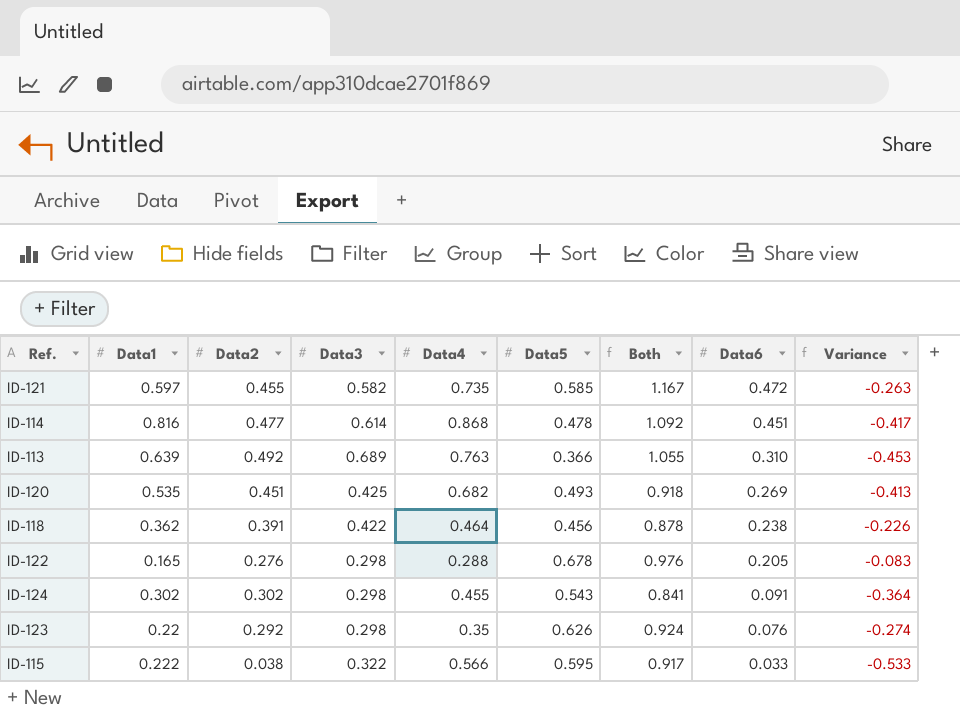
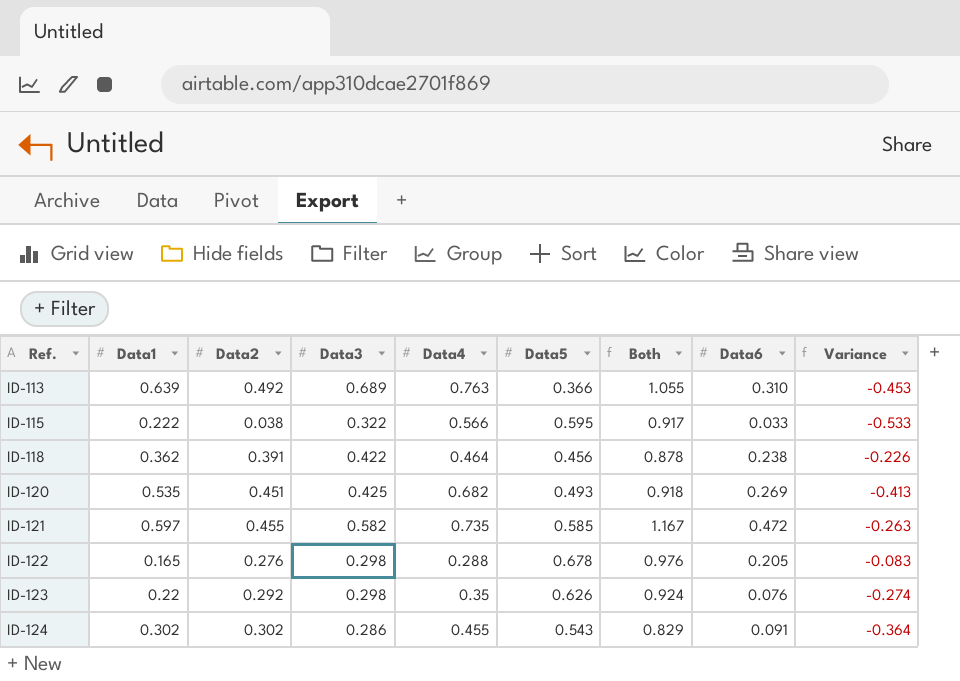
row order: Data6 descending -> Ref. ascending
row ID-114: 0.816 | 0.477 | 0.614 | 0.868 | 0.478 | 1.092 | 0.451 | -0.417 -> none
ID-124 | Data3: 0.298 -> 0.286
ID-124 | Both: 0.841 -> 0.829

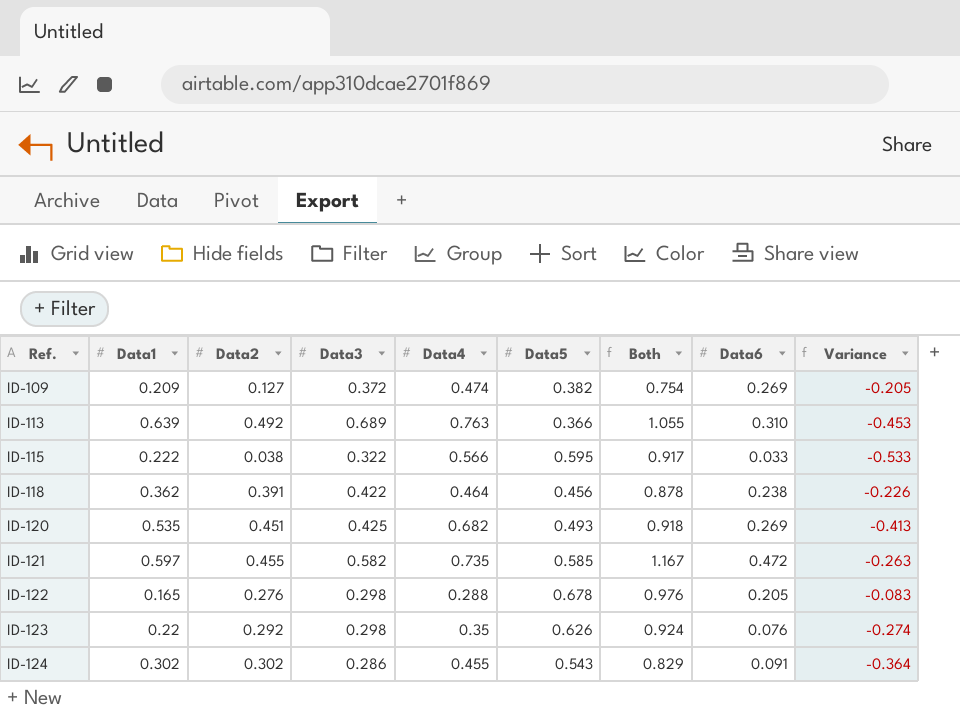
row ID-109: none -> 0.209 | 0.127 | 0.372 | 0.474 | 0.382 | 0.754 | 0.269 | -0.205

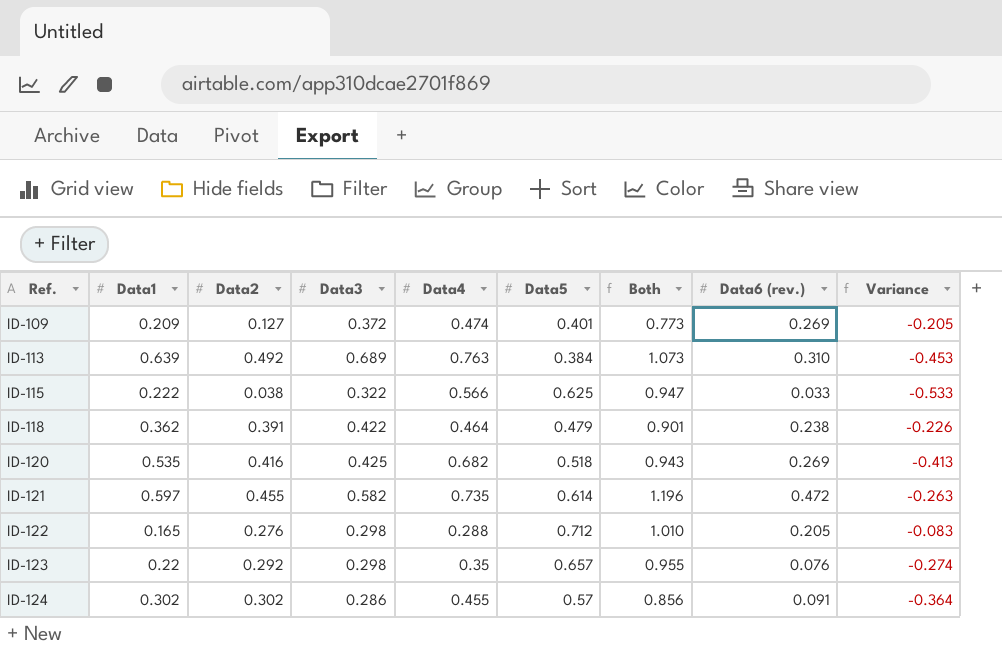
column name: Data6 -> Data6 (rev.)
ID-109 | Data5: 0.382 -> 0.401
ID-109 | Both: 0.754 -> 0.773
ID-113 | Data5: 0.366 -> 0.384
ID-113 | Both: 1.055 -> 1.073
ID-115 | Data5: 0.595 -> 0.625
ID-115 | Both: 0.917 -> 0.947
ID-118 | Data5: 0.456 -> 0.479
ID-118 | Both: 0.878 -> 0.901
ID-120 | Data2: 0.451 -> 0.416
ID-120 | Data5: 0.493 -> 0.518
ID-120 | Both: 0.918 -> 0.943
ID-121 | Data5: 0.585 -> 0.614
ID-121 | Both: 1.167 -> 1.196
ID-122 | Data5: 0.678 -> 0.712
ID-122 | Both: 0.976 -> 1.010
ID-123 | Data5: 0.626 -> 0.657
ID-123 | Both: 0.924 -> 0.955
ID-124 | Data5: 0.543 -> 0.57
ID-124 | Both: 0.829 -> 0.856

